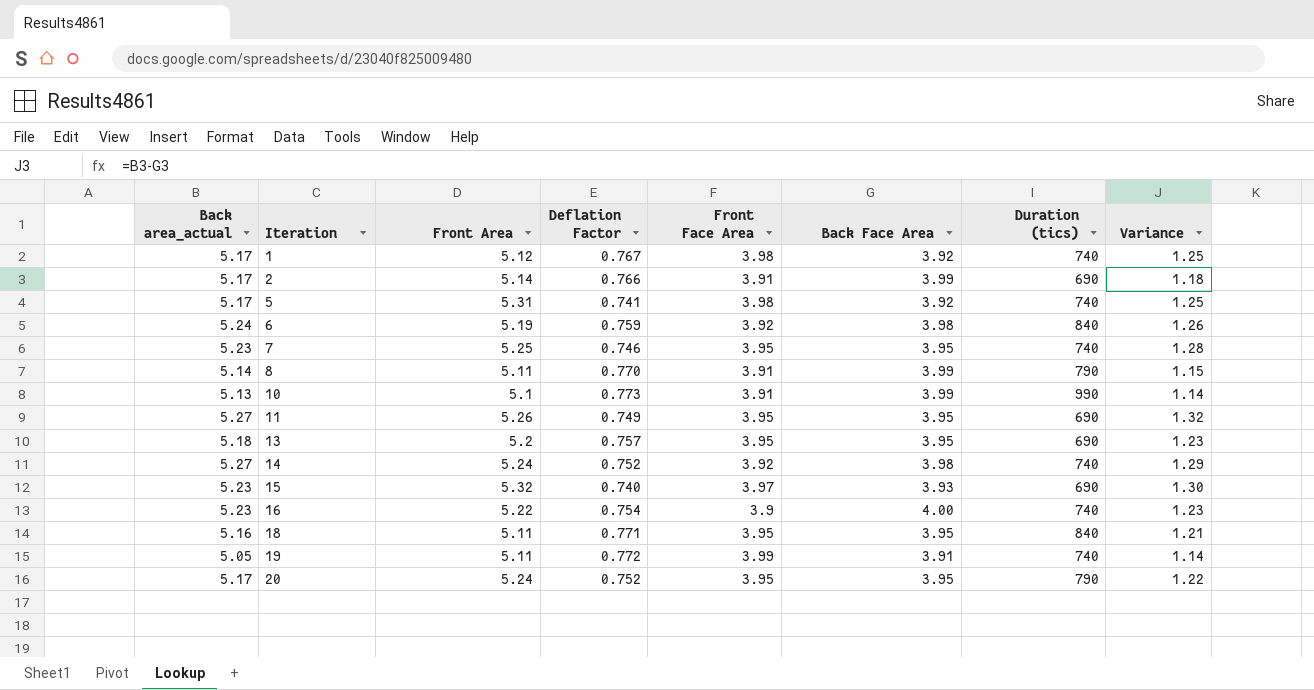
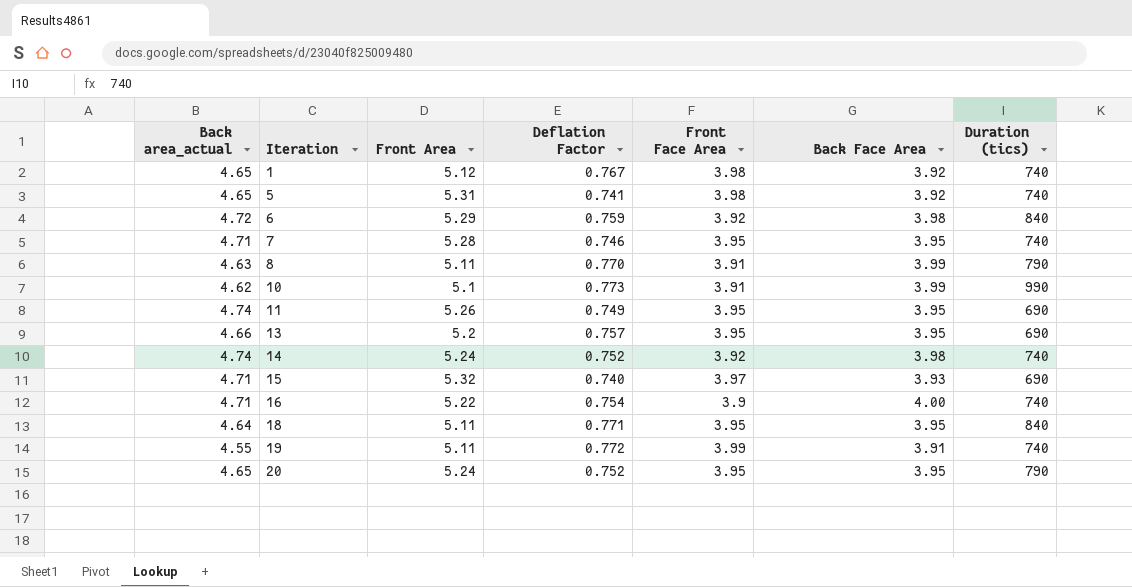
column Variance | formula: [Back area_actual] - [Back Face Area] -> none
row 2: 5.17 | 5.14 | 0.766 | 3.91 | 3.99 | 690 | 1.18 -> none
1 | Back area_actual: 5.17 -> 4.65
5 | Back area_actual: 5.17 -> 4.65
6 | Back area_actual: 5.24 -> 4.72
6 | Front Area: 5.19 -> 5.29
7 | Back area_actual: 5.23 -> 4.71
7 | Front Area: 5.25 -> 5.28
8 | Back area_actual: 5.14 -> 4.63
10 | Back area_actual: 5.13 -> 4.62
11 | Back area_actual: 5.27 -> 4.74
13 | Back area_actual: 5.18 -> 4.66
14 | Back area_actual: 5.27 -> 4.74
15 | Back area_actual: 5.23 -> 4.71
16 | Back area_actual: 5.23 -> 4.71
18 | Back area_actual: 5.16 -> 4.64
19 | Back area_actual: 5.05 -> 4.55
20 | Back area_actual: 5.17 -> 4.65

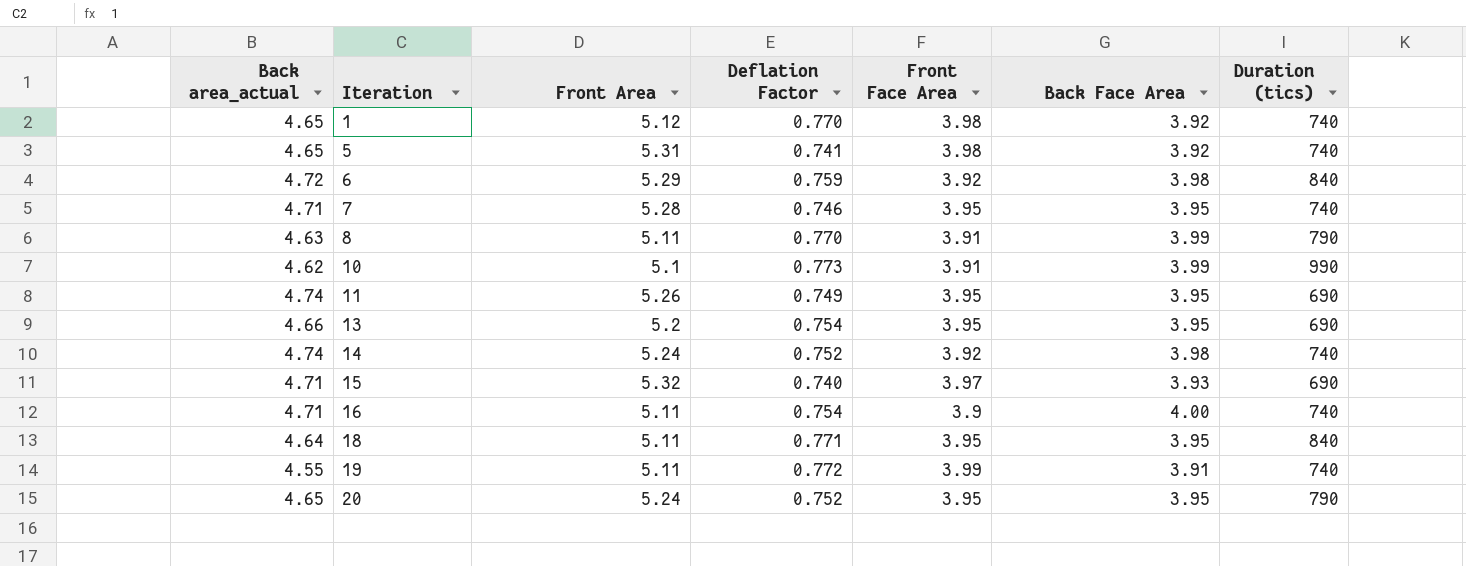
1 | Deflation Factor: 0.767 -> 0.770
13 | Deflation Factor: 0.757 -> 0.754
16 | Front Area: 5.22 -> 5.11

